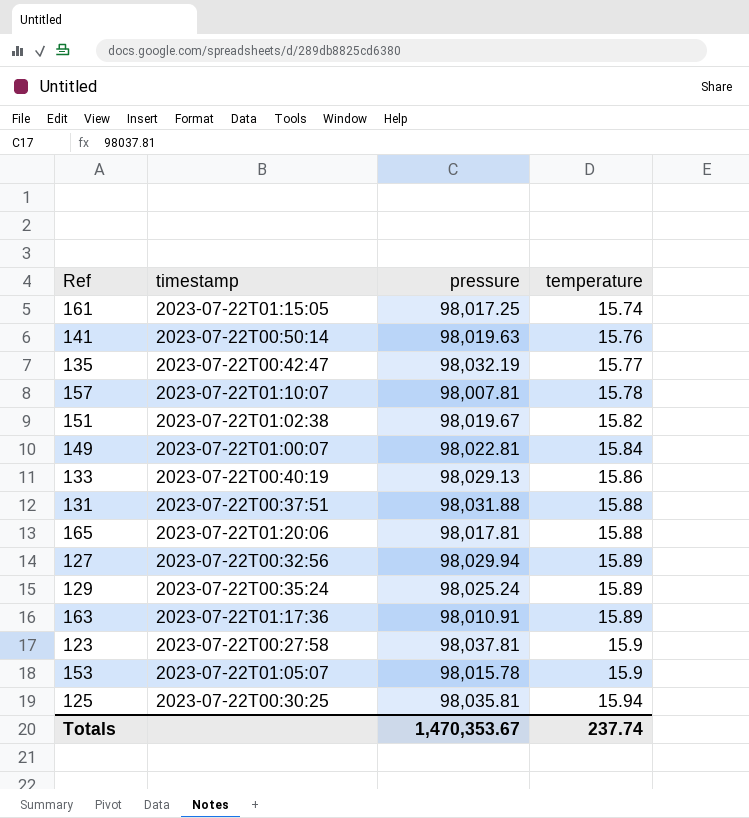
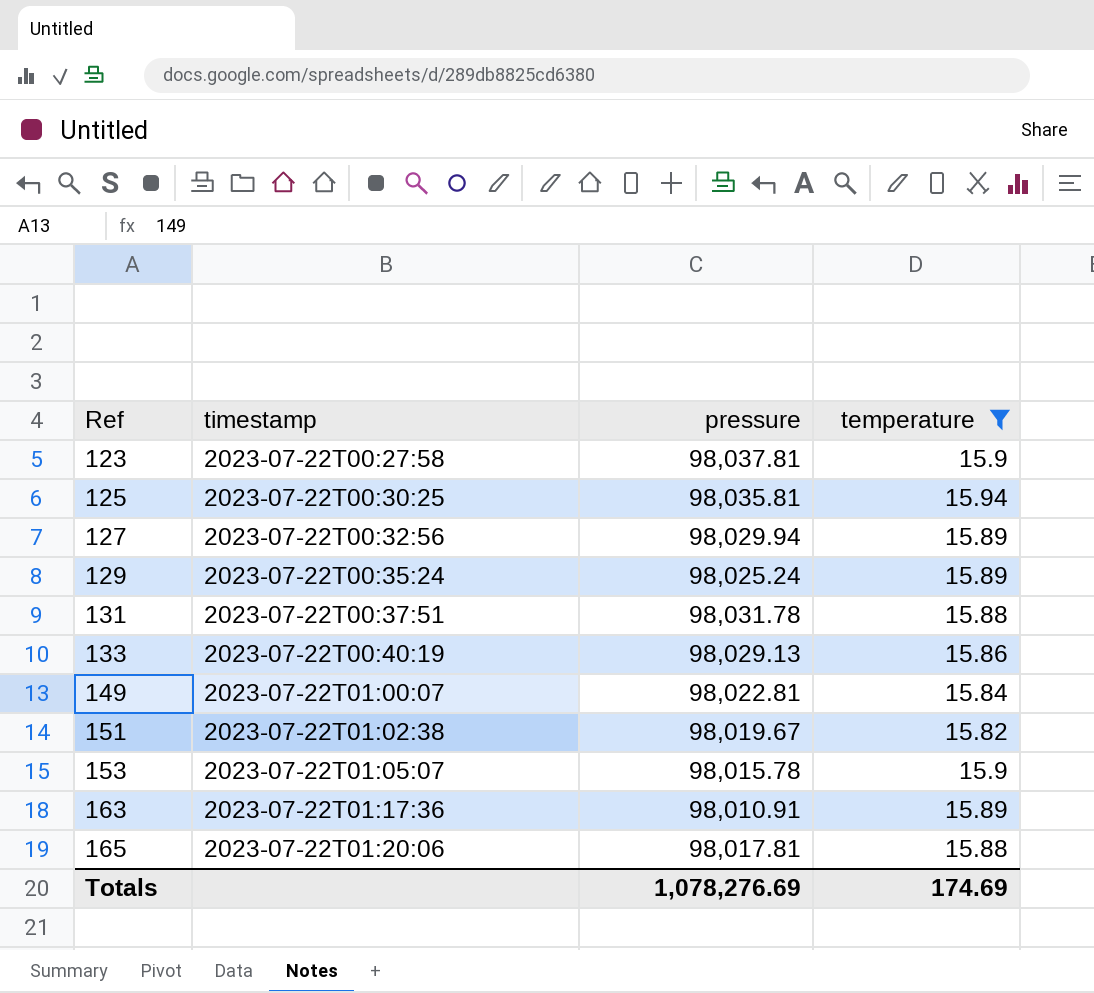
filter: none -> temperature >= 15.82
row order: temperature ascending -> Ref ascending
131 | pressure: 98,031.88 -> 98,031.78
Totals | pressure: 1,470,353.67 -> 1,078,276.69
Totals | temperature: 237.74 -> 174.69

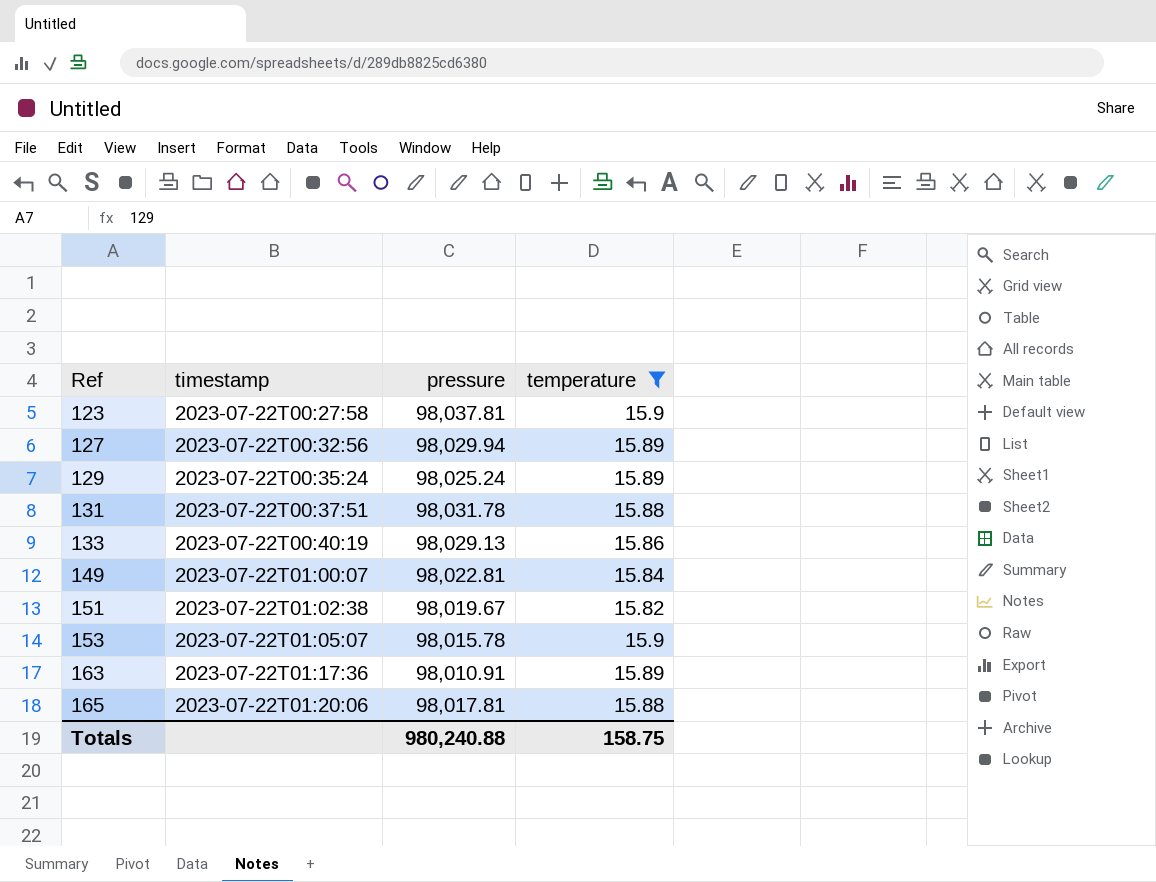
row 125: 2023-07-22T00:30:25 | 98,035.81 | 15.94 -> none
Totals | pressure: 1,078,276.69 -> 980,240.88
Totals | temperature: 174.69 -> 158.75

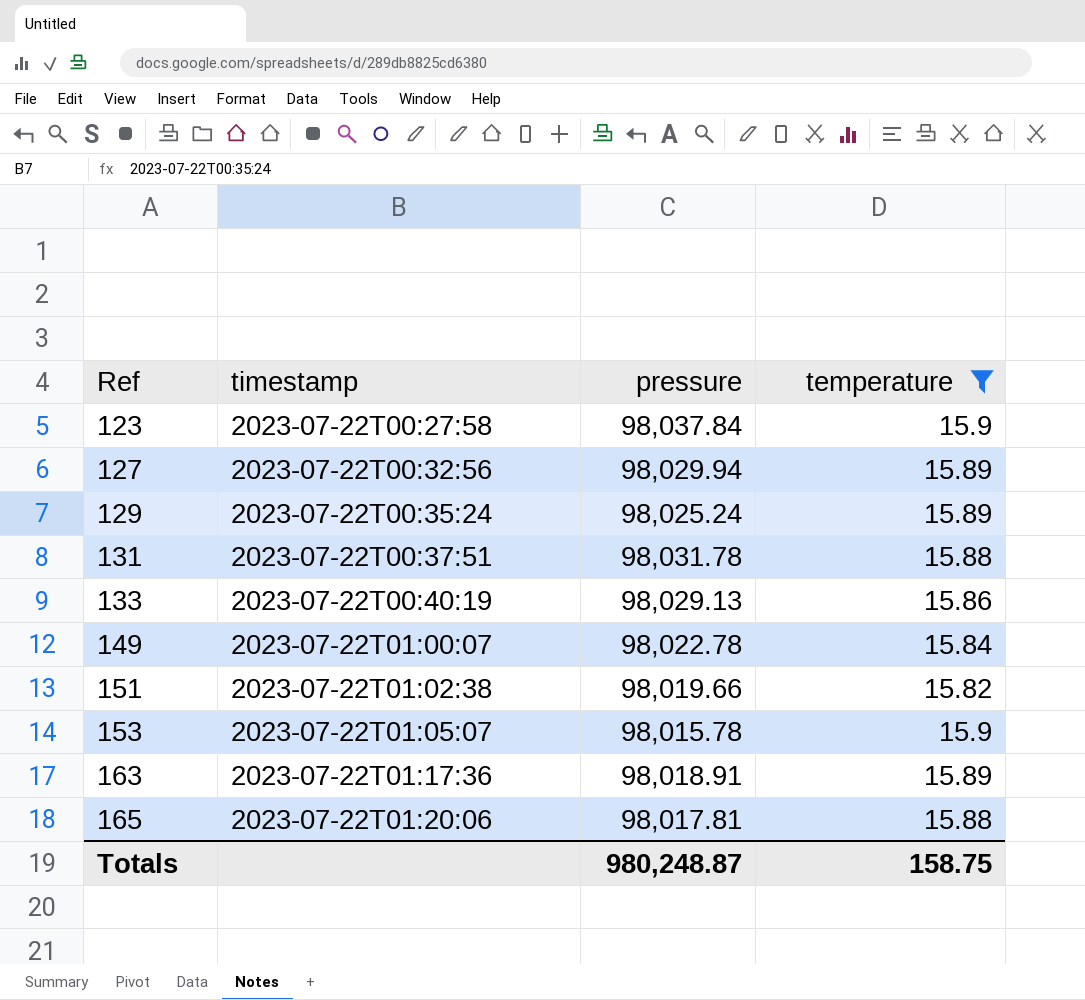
123 | pressure: 98,037.81 -> 98,037.84
149 | pressure: 98,022.81 -> 98,022.78
151 | pressure: 98,019.67 -> 98,019.66
163 | pressure: 98,010.91 -> 98,018.91
Totals | pressure: 980,240.88 -> 980,248.87

